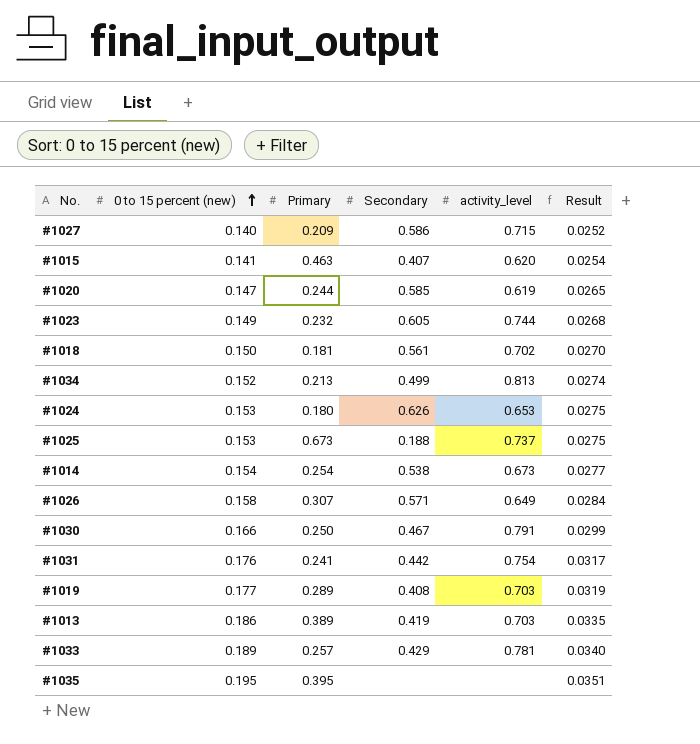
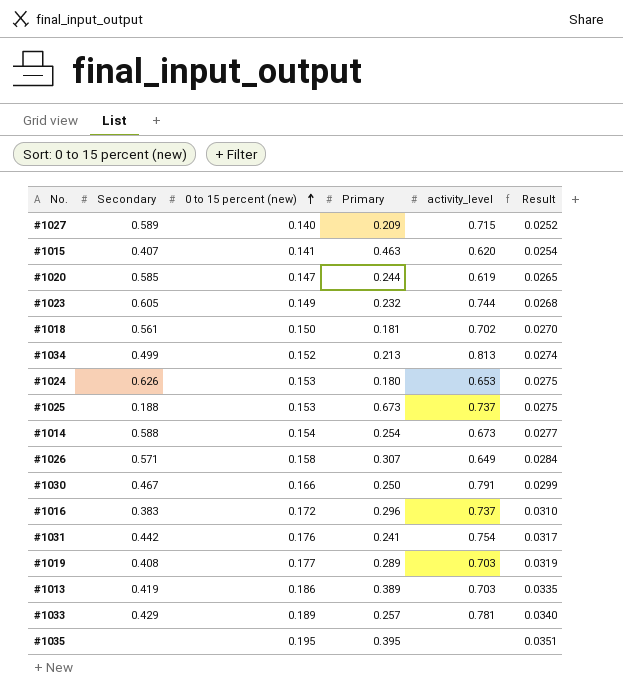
column Secondary | position: 4 -> 2
#1027 | Secondary: 0.586 -> 0.589
#1014 | Secondary: 0.538 -> 0.588
row #1016: none -> 0.383 | 0.172 | 0.296 | 0.737 | 0.0310

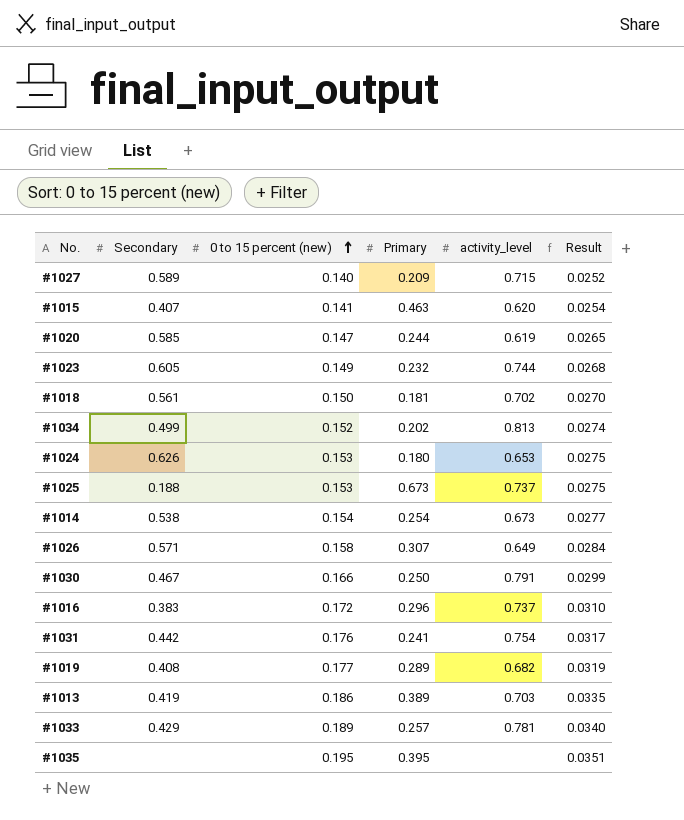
#1034 | Primary: 0.213 -> 0.202
#1014 | Secondary: 0.588 -> 0.538
#1019 | activity_level: 0.703 -> 0.682

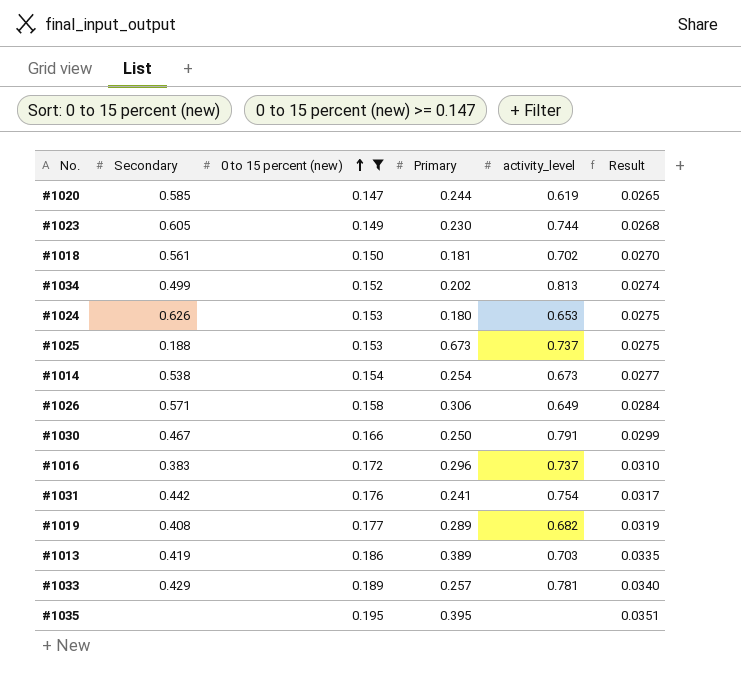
filter: none -> 0 to 15 percent (new) >= 0.147
#1023 | Primary: 0.232 -> 0.230
#1026 | Primary: 0.307 -> 0.306

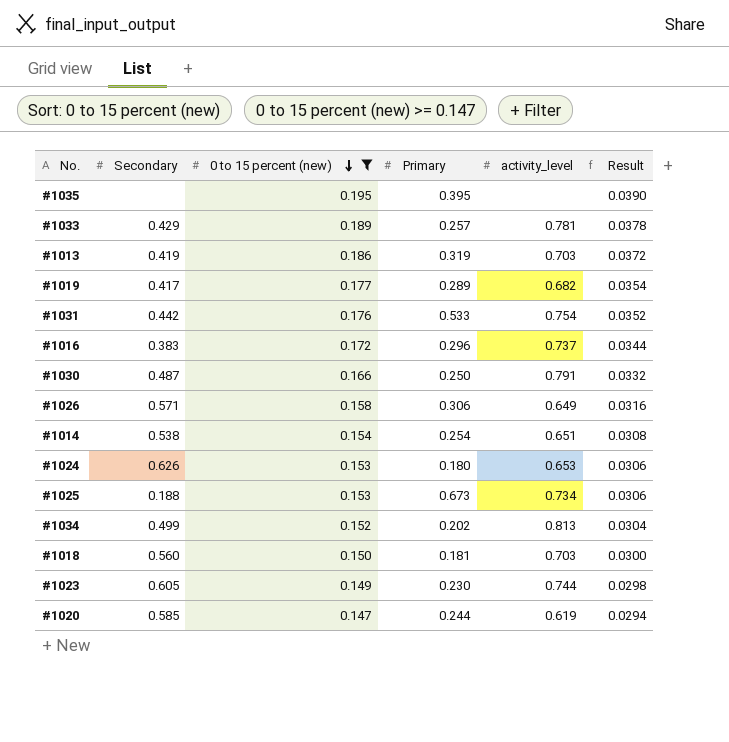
row order: 0 to 15 percent (new) ascending -> 0 to 15 percent (new) descending
column Result | formula: [0 to 15 percent (new)] * 0.18 -> [0 to 15 percent (new)] * 0.2
#1013 | Primary: 0.389 -> 0.319
#1019 | Secondary: 0.408 -> 0.417
#1031 | Primary: 0.241 -> 0.533
#1030 | Secondary: 0.467 -> 0.487
#1014 | activity_level: 0.673 -> 0.651
#1025 | activity_level: 0.737 -> 0.734
#1018 | Secondary: 0.561 -> 0.560
#1018 | activity_level: 0.702 -> 0.703

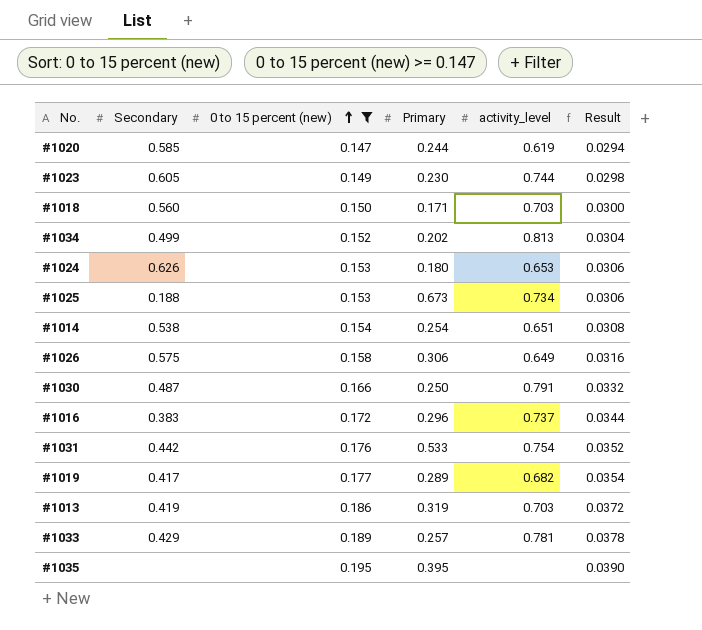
row order: 0 to 15 percent (new) descending -> 0 to 15 percent (new) ascending
#1018 | Primary: 0.181 -> 0.171
#1026 | Secondary: 0.571 -> 0.575

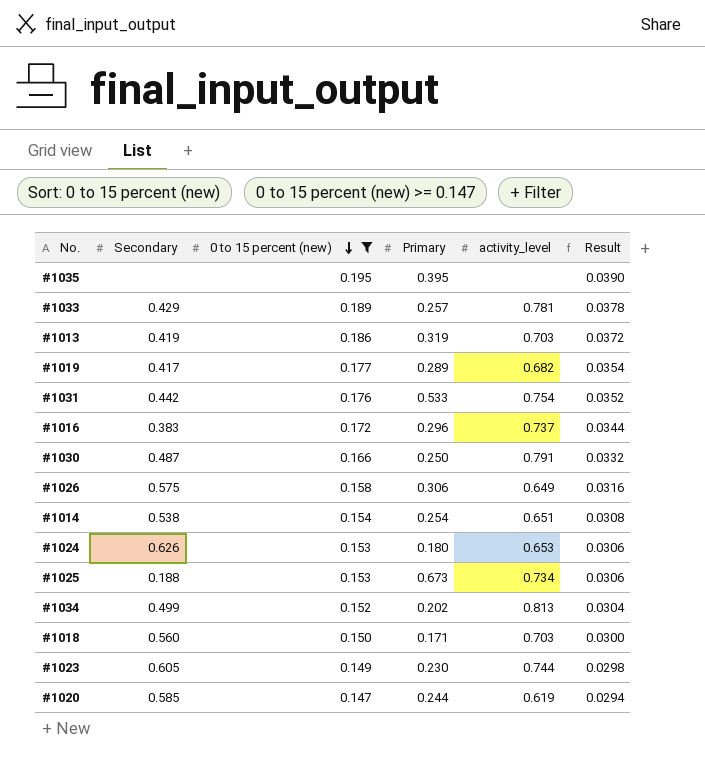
row order: 0 to 15 percent (new) ascending -> 0 to 15 percent (new) descending

